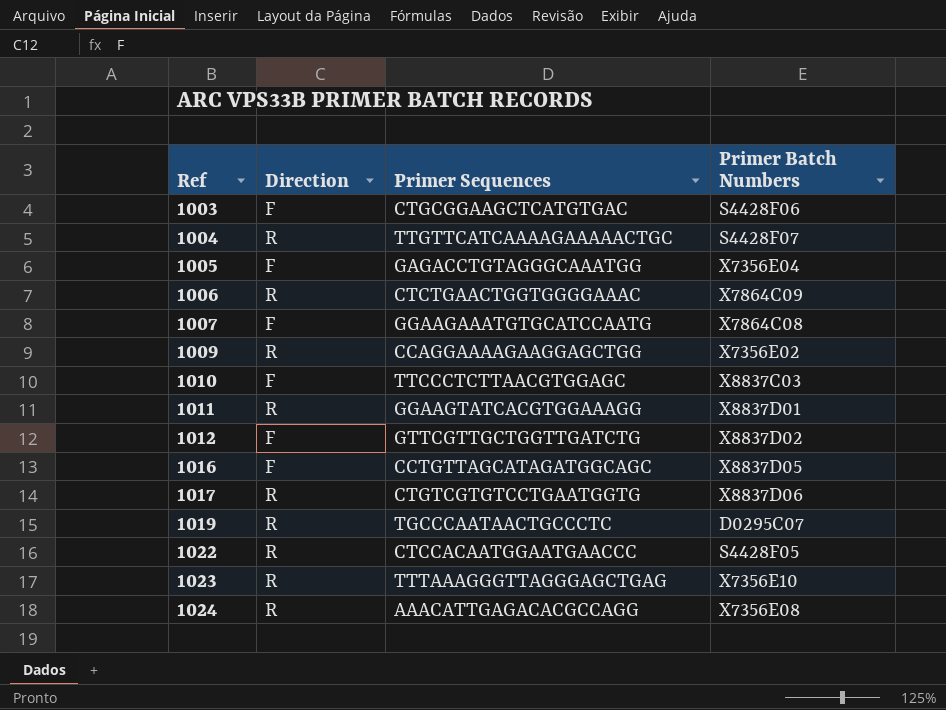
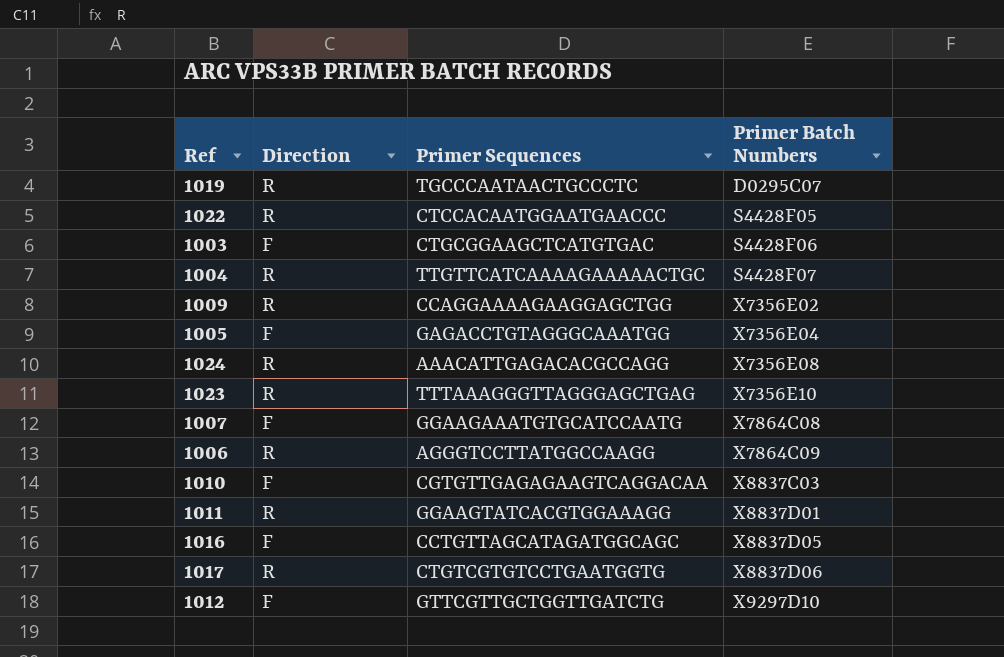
row order: Ref ascending -> Primer Batch Numbers ascending
1006 | Primer Sequences: CTCTGAACTGGTGGGGAAAC -> AGGGTCCTTATGGCCAAGG
1010 | Primer Sequences: TTCCCTCTTAACGTGGAGC -> CGTGTTGAGAGAAGTCAGGACAA
1012 | Primer Batch Numbers: X8837D02 -> X9297D10

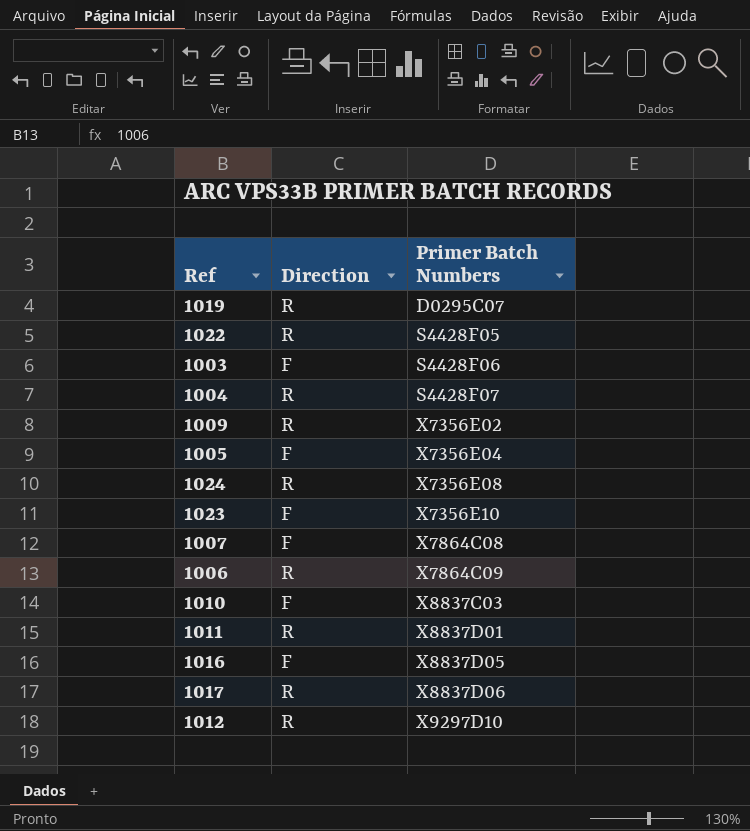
column Primer Sequences | position: 3 -> none
1023 | Direction: R -> F
1012 | Direction: F -> R

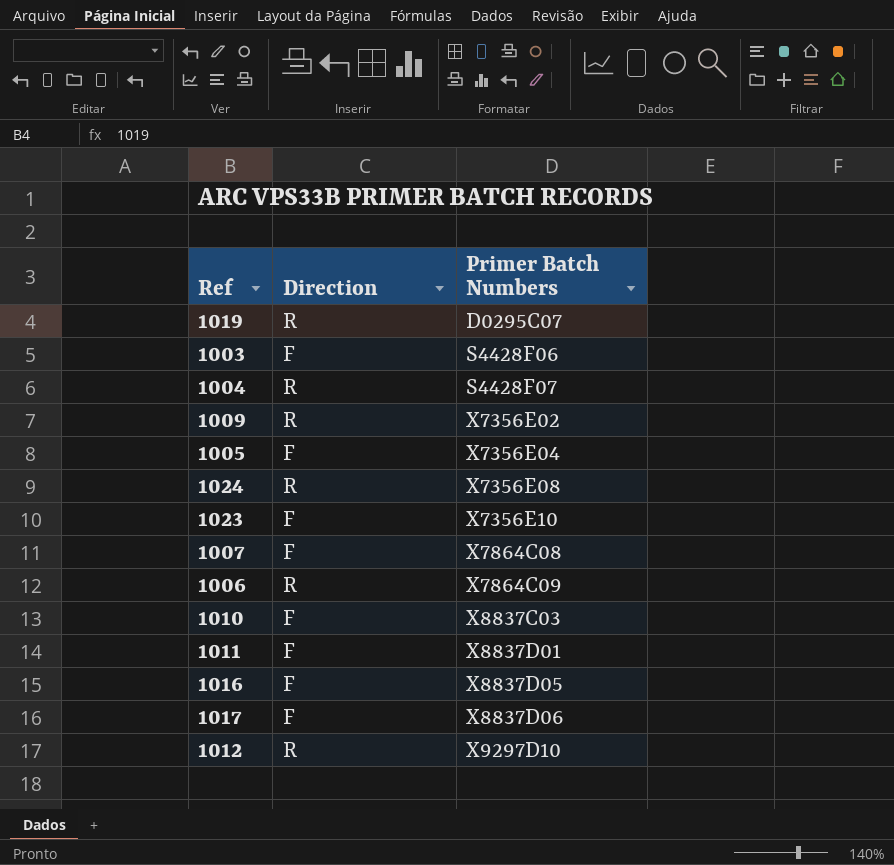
row 1022: R | S4428F05 -> none
1011 | Direction: R -> F
1017 | Direction: R -> F

